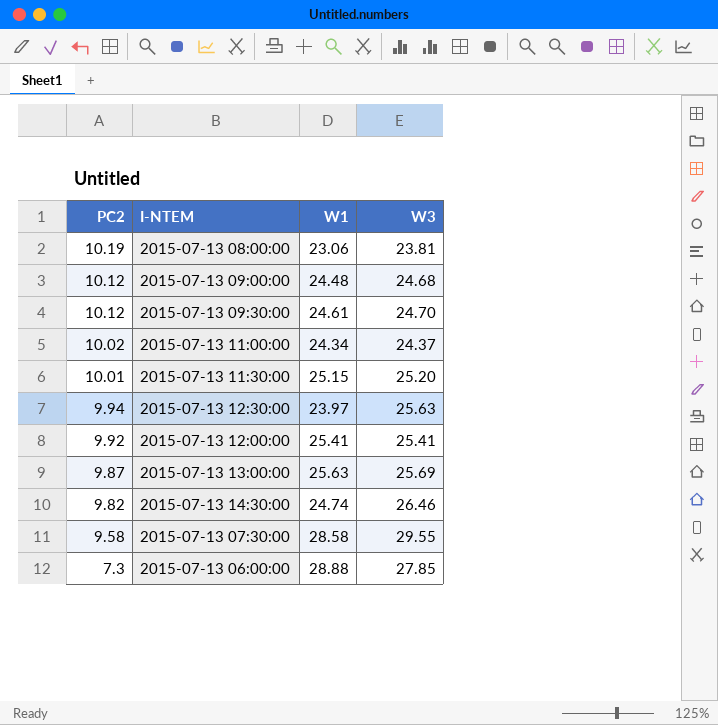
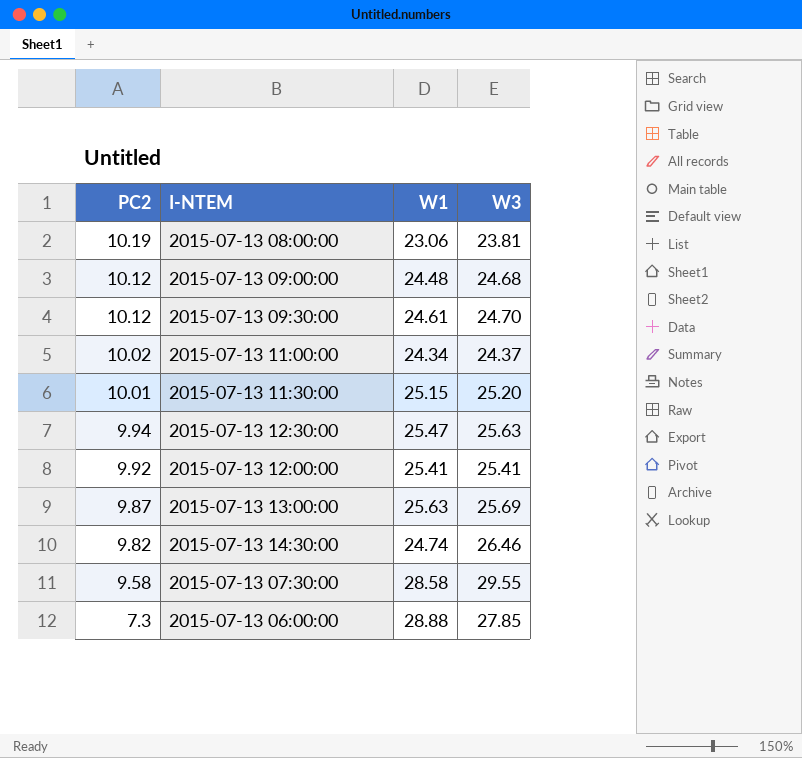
2015-07-13 12:30:00 | W1: 23.97 -> 25.47

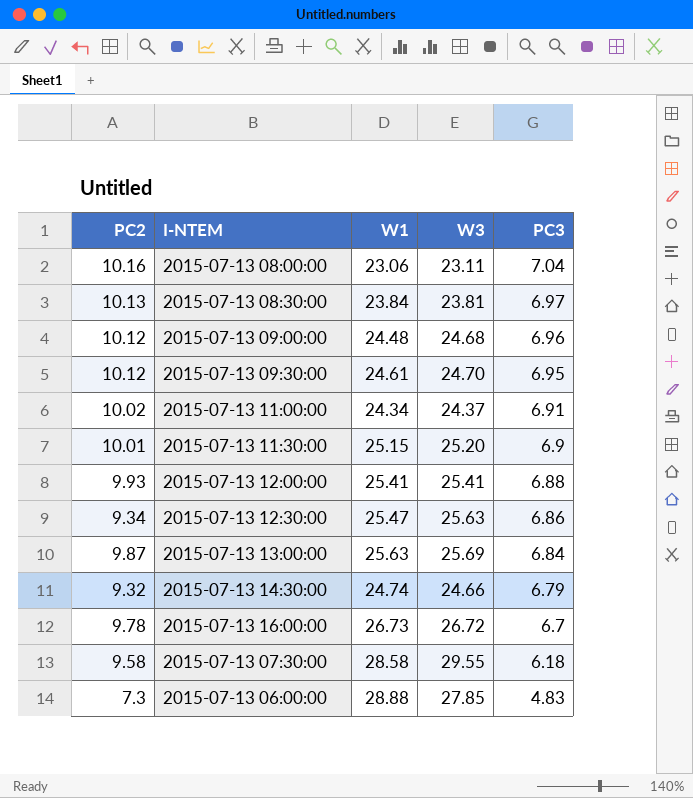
row order: PC2 descending -> PC3 descending
column PC3 | position: none -> 5
2015-07-13 08:00:00 | PC2: 10.19 -> 10.16
2015-07-13 08:00:00 | W3: 23.81 -> 23.11
row 2015-07-13 08:30:00: none -> 10.13 | 23.84 | 23.81 | 6.97
2015-07-13 12:00:00 | PC2: 9.92 -> 9.93
2015-07-13 12:30:00 | PC2: 9.94 -> 9.34
2015-07-13 14:30:00 | PC2: 9.82 -> 9.32
2015-07-13 14:30:00 | W3: 26.46 -> 24.66
row 2015-07-13 16:00:00: none -> 9.78 | 26.73 | 26.72 | 6.7

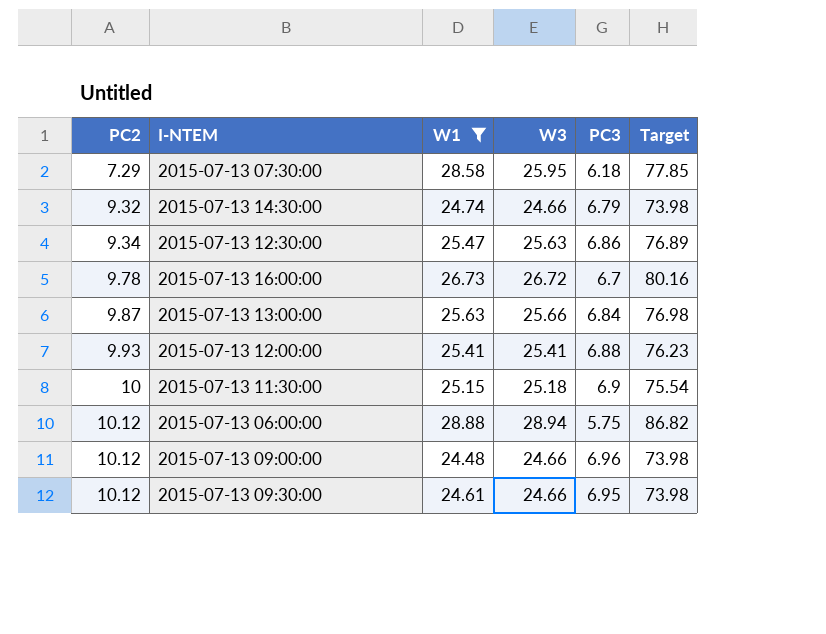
filter: none -> W1 >= 24.48
row order: PC3 descending -> PC2 ascending
column Target | formula: none -> [W3] * 3
2015-07-13 07:30:00 | PC2: 9.58 -> 7.29
2015-07-13 07:30:00 | W3: 29.55 -> 25.95
2015-07-13 13:00:00 | W3: 25.69 -> 25.66
2015-07-13 11:30:00 | PC2: 10.01 -> 10
2015-07-13 11:30:00 | W3: 25.20 -> 25.18
2015-07-13 06:00:00 | PC2: 7.3 -> 10.12
2015-07-13 06:00:00 | W3: 27.85 -> 28.94
2015-07-13 06:00:00 | PC3: 4.83 -> 5.75
2015-07-13 09:00:00 | W3: 24.68 -> 24.66
2015-07-13 09:30:00 | W3: 24.70 -> 24.66

